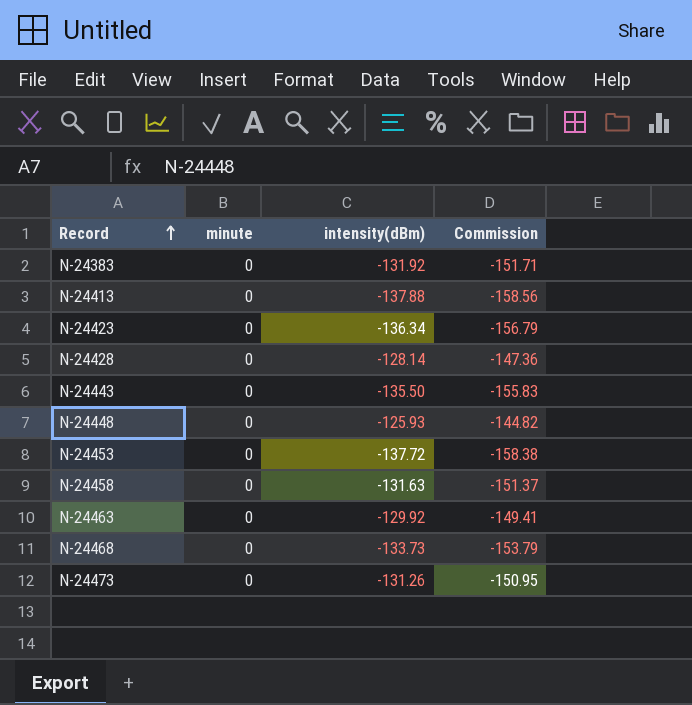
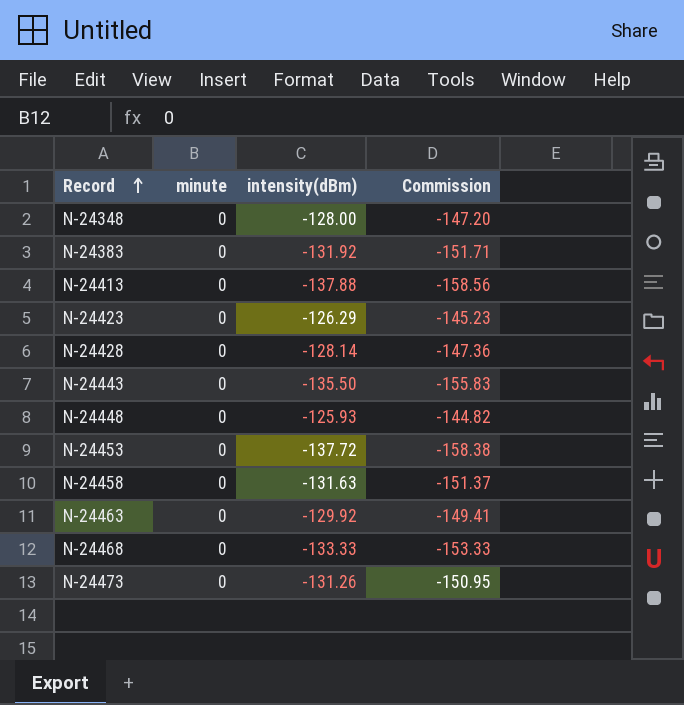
row N-24348: none -> 0 | -128.00 | -147.20
N-24423 | intensity(dBm): -136.34 -> -126.29
N-24423 | Commission: -156.79 -> -145.23
N-24468 | intensity(dBm): -133.73 -> -133.33
N-24468 | Commission: -153.79 -> -153.33

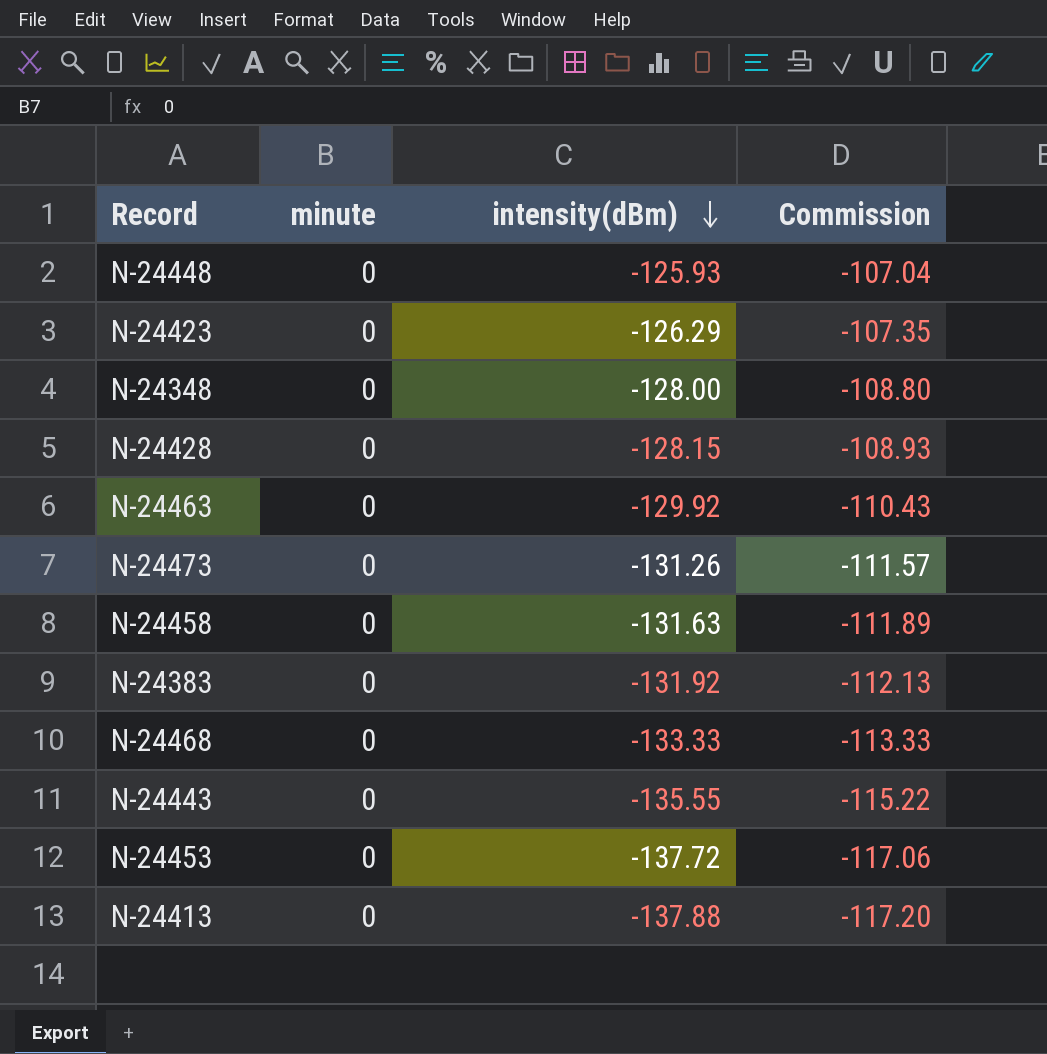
row order: Record ascending -> intensity(dBm) descending
column Commission | formula: [intensity(dBm)] * 1.15 -> [intensity(dBm)] * 0.85
N-24428 | intensity(dBm): -128.14 -> -128.15
N-24443 | intensity(dBm): -135.50 -> -135.55

